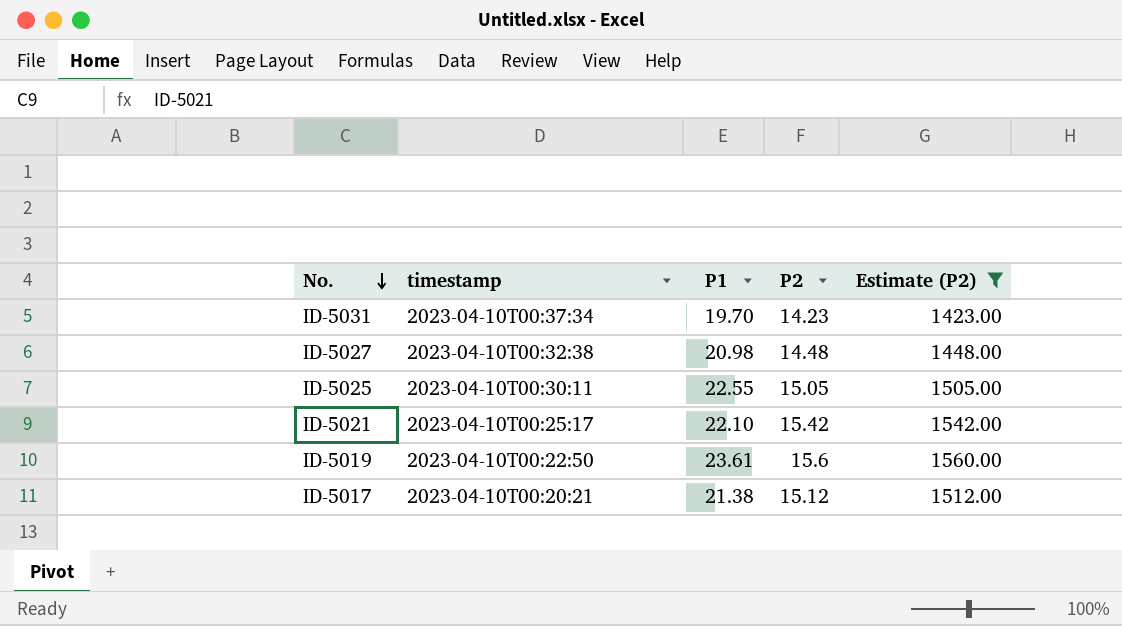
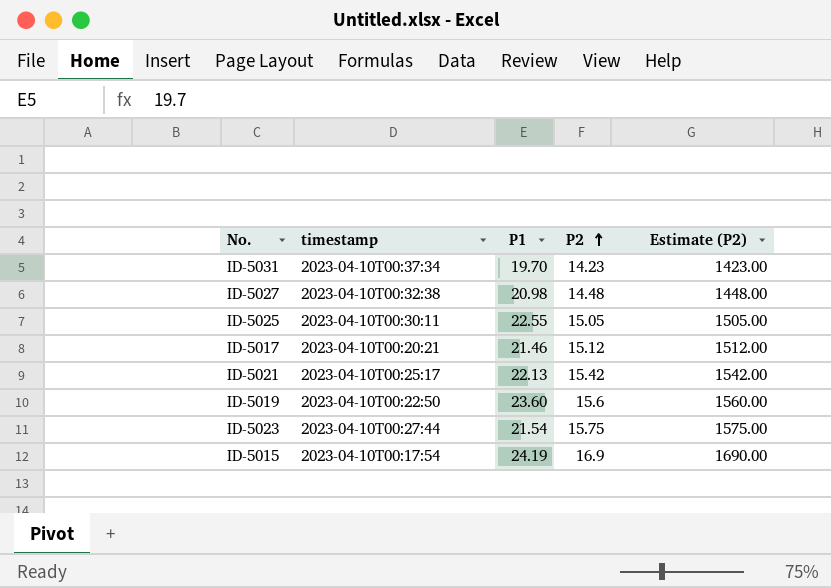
filter: Estimate (P2) <= 1560.00 -> none
row order: No. descending -> P2 ascending
ID-5017 | P1: 21.38 -> 21.46
ID-5021 | P1: 22.10 -> 22.13
ID-5019 | P1: 23.61 -> 23.60

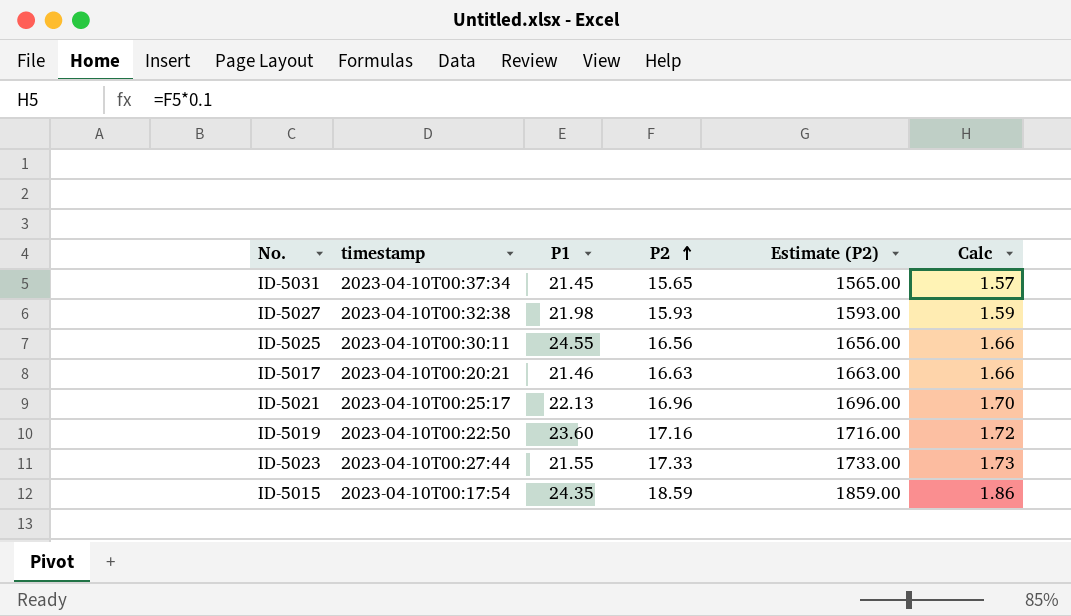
column Calc | formula: none -> [P2] * 0.1
ID-5031 | P1: 19.70 -> 21.45
ID-5031 | P2: 14.23 -> 15.65
ID-5031 | Estimate (P2): 1423.00 -> 1565.00
ID-5027 | P1: 20.98 -> 21.98
ID-5027 | P2: 14.48 -> 15.93
ID-5027 | Estimate (P2): 1448.00 -> 1593.00
ID-5025 | P1: 22.55 -> 24.55
ID-5025 | P2: 15.05 -> 16.56
ID-5025 | Estimate (P2): 1505.00 -> 1656.00
ID-5017 | P2: 15.12 -> 16.63
ID-5017 | Estimate (P2): 1512.00 -> 1663.00
ID-5021 | P2: 15.42 -> 16.96
ID-5021 | Estimate (P2): 1542.00 -> 1696.00
ID-5019 | P2: 15.6 -> 17.16
ID-5019 | Estimate (P2): 1560.00 -> 1716.00
ID-5023 | P1: 21.54 -> 21.55
ID-5023 | P2: 15.75 -> 17.33
ID-5023 | Estimate (P2): 1575.00 -> 1733.00
ID-5015 | P1: 24.19 -> 24.35
ID-5015 | P2: 16.9 -> 18.59
ID-5015 | Estimate (P2): 1690.00 -> 1859.00

